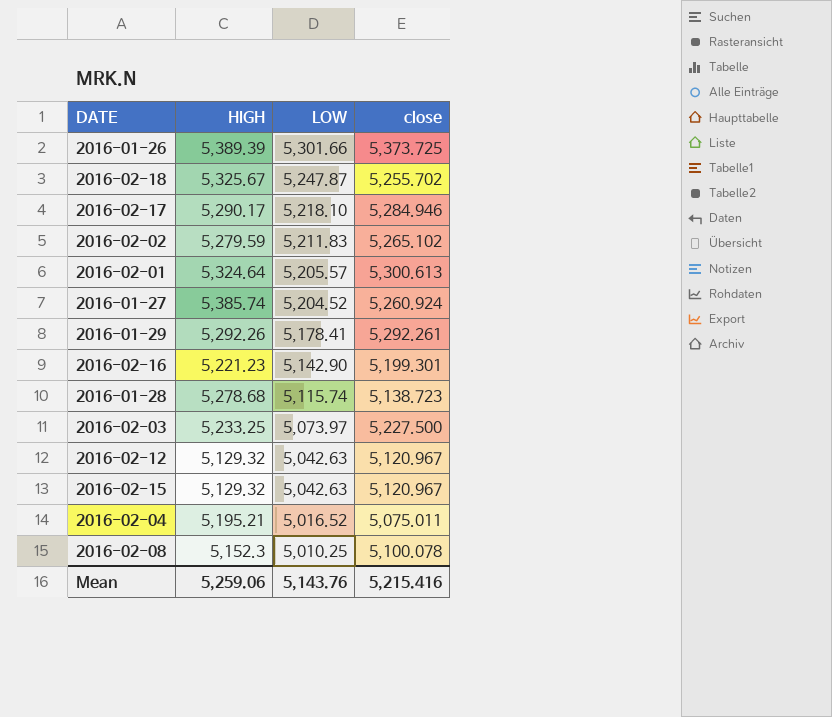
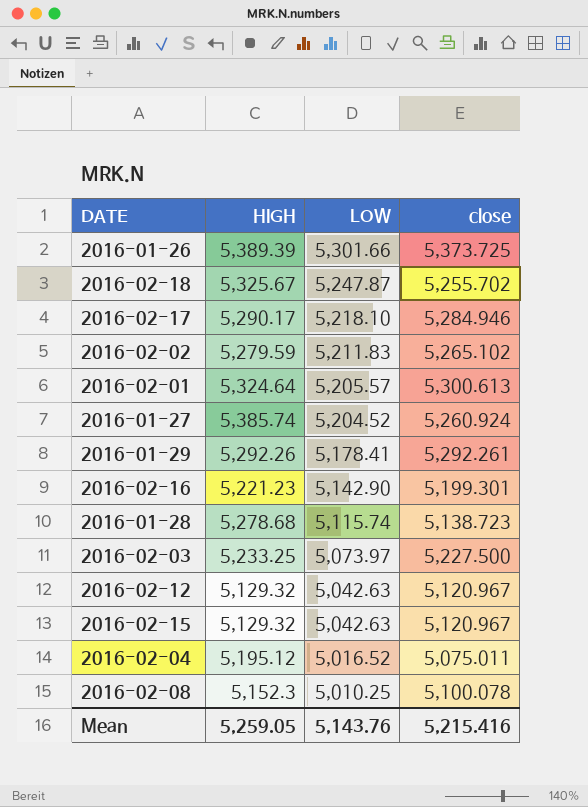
2016-02-04 | HIGH: 5,195.21 -> 5,195.12
Mean | HIGH: 5,259.06 -> 5,259.05

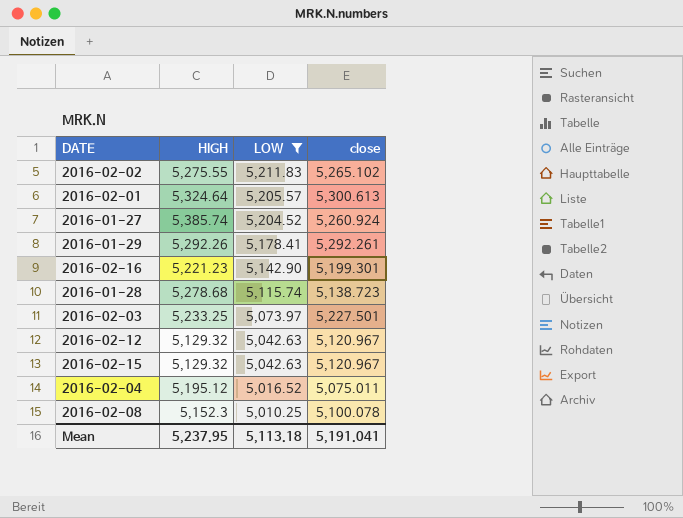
filter: none -> LOW <= 5,211.83
2016-02-02 | HIGH: 5,279.59 -> 5,275.55
2016-02-03 | close: 5,227.500 -> 5,227.501
Mean | HIGH: 5,259.05 -> 5,237.95
Mean | LOW: 5,143.76 -> 5,113.18
Mean | close: 5,215.416 -> 5,191.041

